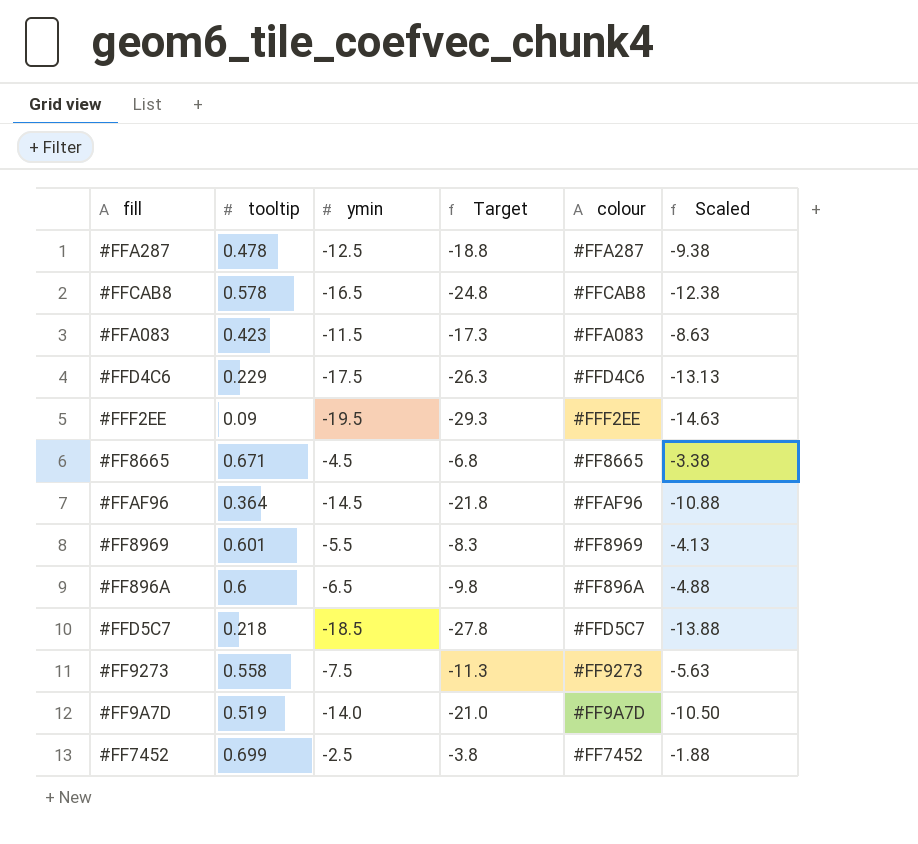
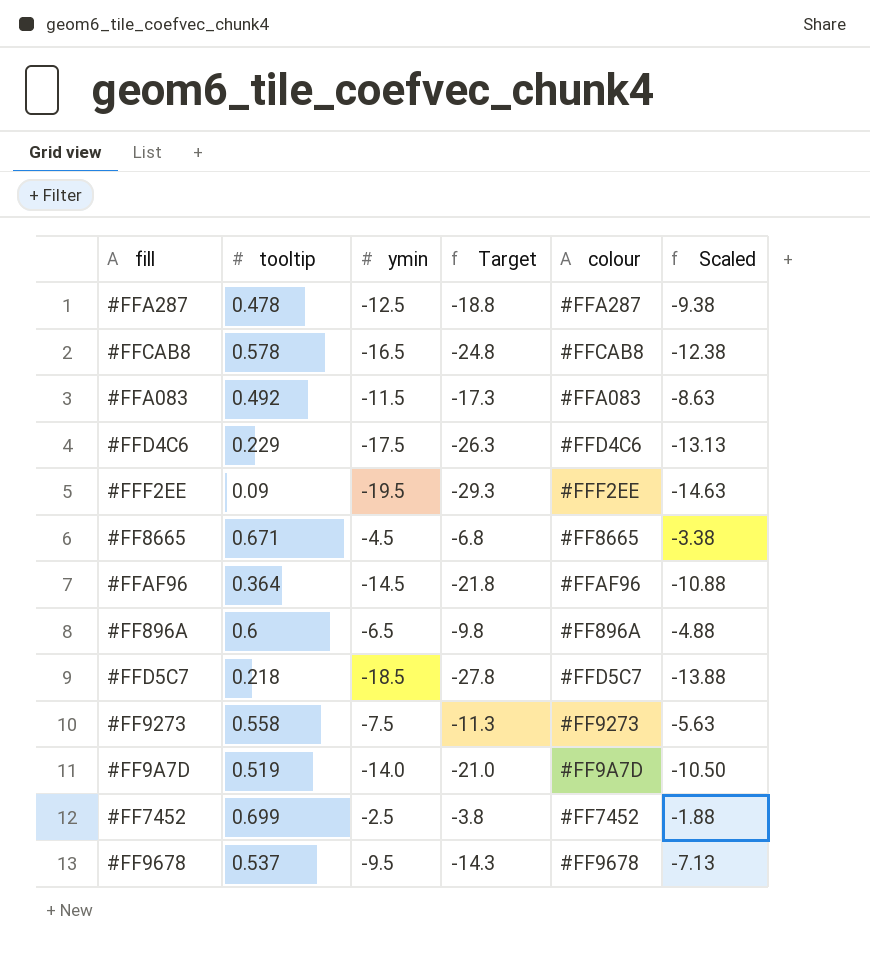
row #FF8969: 0.601 | -5.5 | -8.3 | #FF8969 | -4.13 -> none
#FFA083 | tooltip: 0.423 -> 0.492
row #FF9678: none -> 0.537 | -9.5 | -14.3 | #FF9678 | -7.13

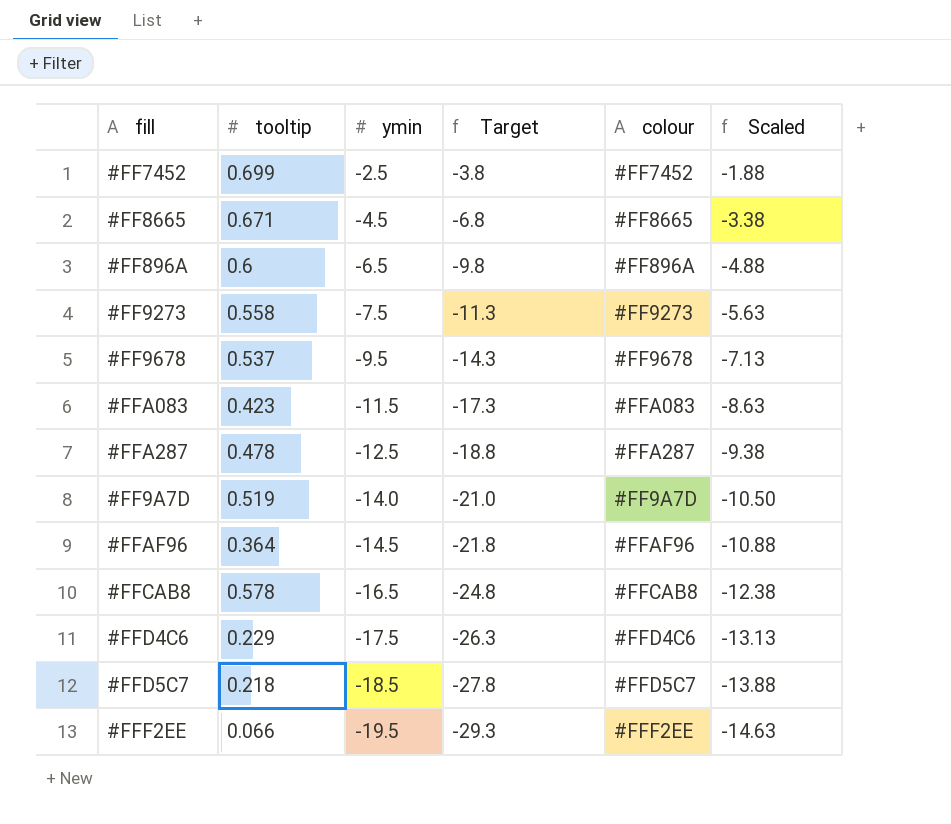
row order: none -> ymin descending
#FFA083 | tooltip: 0.492 -> 0.423
#FFF2EE | tooltip: 0.09 -> 0.066

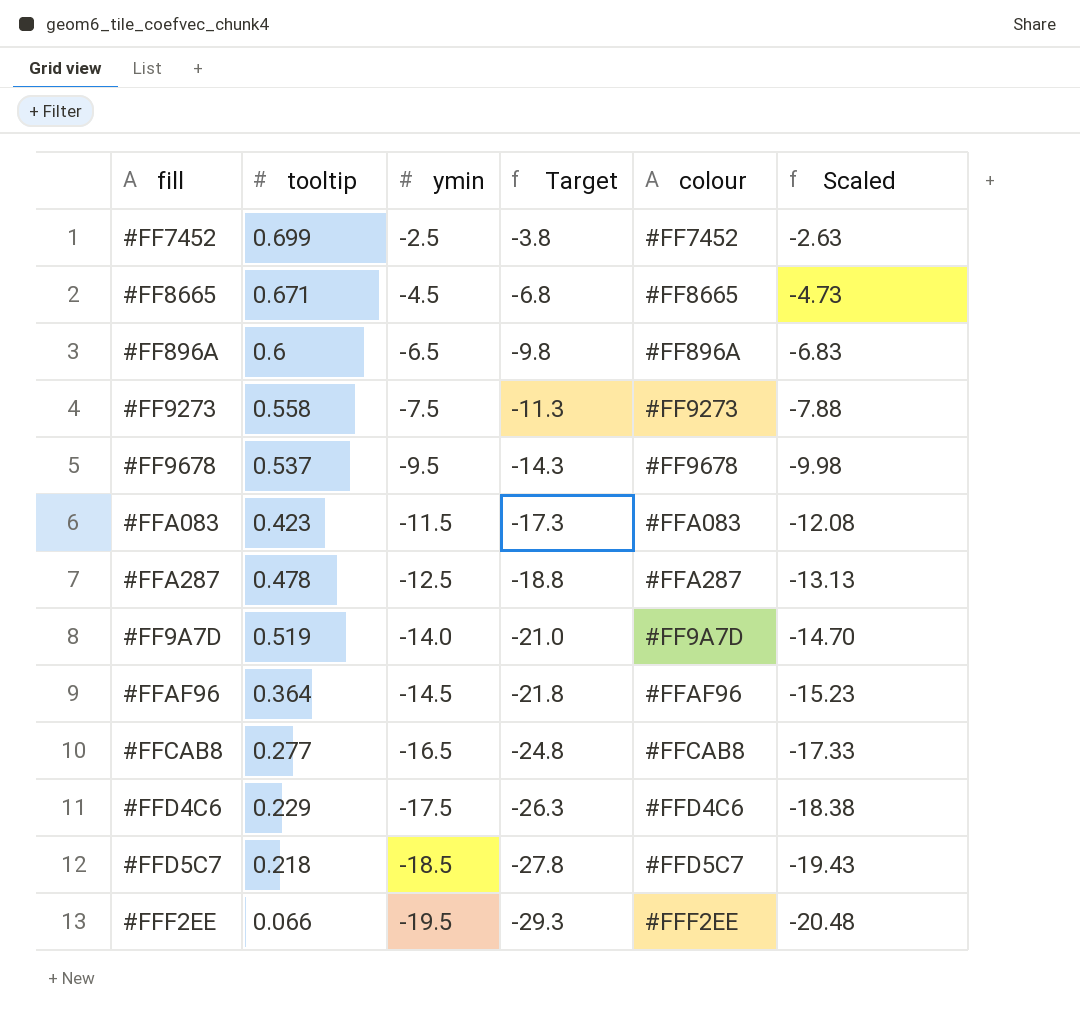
column Scaled | formula: [ymin] * 0.75 -> [ymin] * 1.05
#FFCAB8 | tooltip: 0.578 -> 0.277

